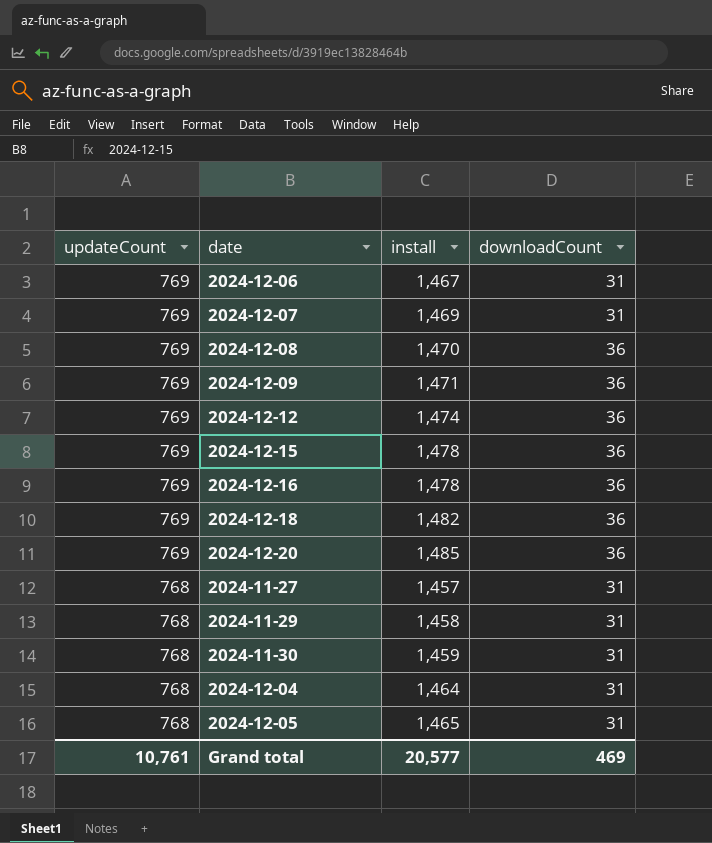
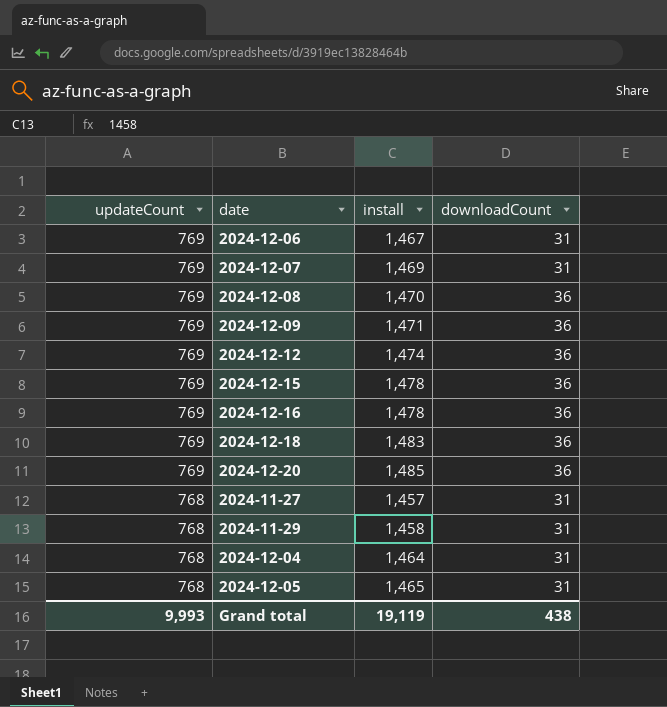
row 2024-11-30: 768 | 1,459 | 31 -> none
2024-12-18 | install: 1,482 -> 1,483
Grand total | updateCount: 10,761 -> 9,993
Grand total | install: 20,577 -> 19,119
Grand total | downloadCount: 469 -> 438

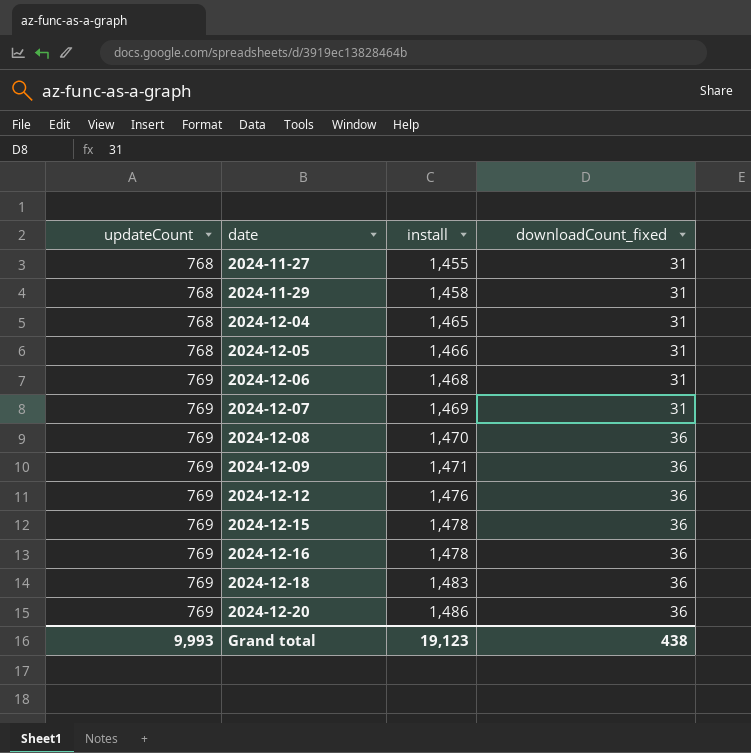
row order: updateCount descending -> updateCount ascending
column name: downloadCount -> downloadCount_fixed
2024-11-27 | install: 1,457 -> 1,455
2024-12-04 | install: 1,464 -> 1,465
2024-12-05 | install: 1,465 -> 1,466
2024-12-06 | install: 1,467 -> 1,468
2024-12-12 | install: 1,474 -> 1,476
2024-12-20 | install: 1,485 -> 1,486
Grand total | install: 19,119 -> 19,123

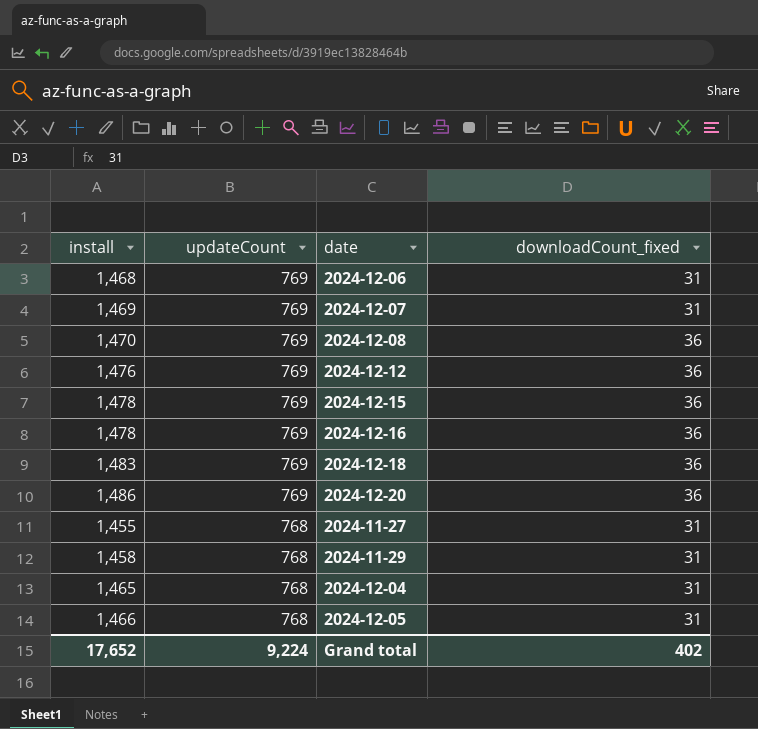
row order: updateCount ascending -> updateCount descending
column install | position: 3 -> 1
row 2024-12-09: 769 | 1,471 | 36 -> none
Grand total | install: 19,123 -> 17,652
Grand total | updateCount: 9,993 -> 9,224
Grand total | downloadCount_fixed: 438 -> 402

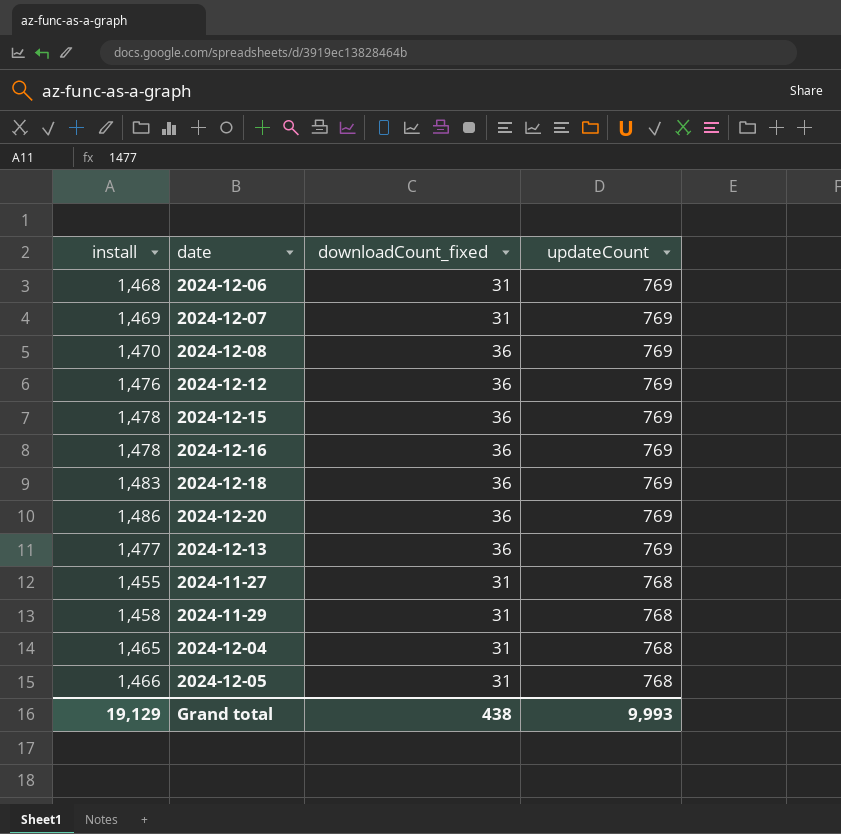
column updateCount | position: 2 -> 4
row 2024-12-13: none -> 1,477 | 36 | 769
Grand total | install: 17,652 -> 19,129
Grand total | downloadCount_fixed: 402 -> 438
Grand total | updateCount: 9,224 -> 9,993

